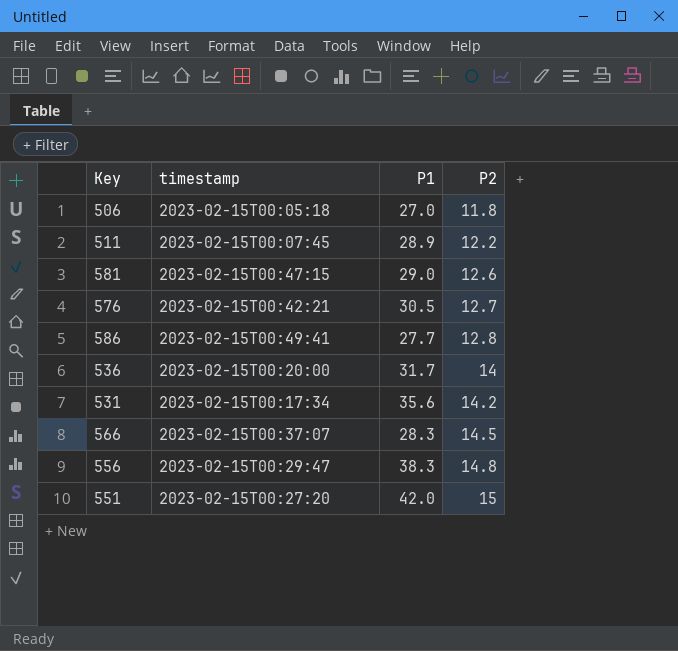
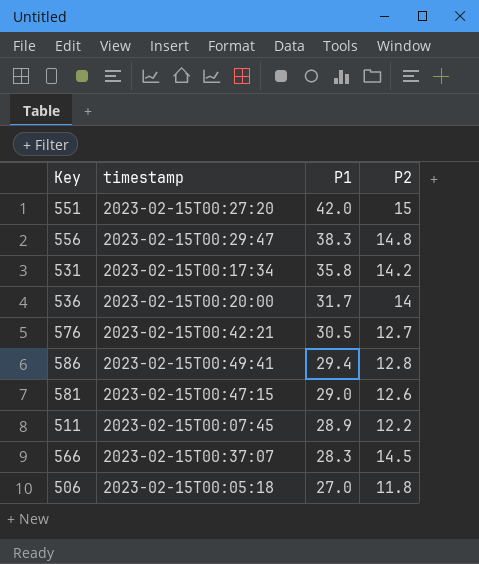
row order: P2 ascending -> P1 descending
531 | P1: 35.6 -> 35.8
586 | P1: 27.7 -> 29.4

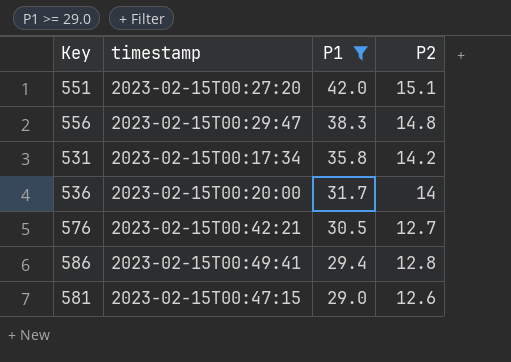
filter: none -> P1 >= 29.0
551 | P2: 15 -> 15.1

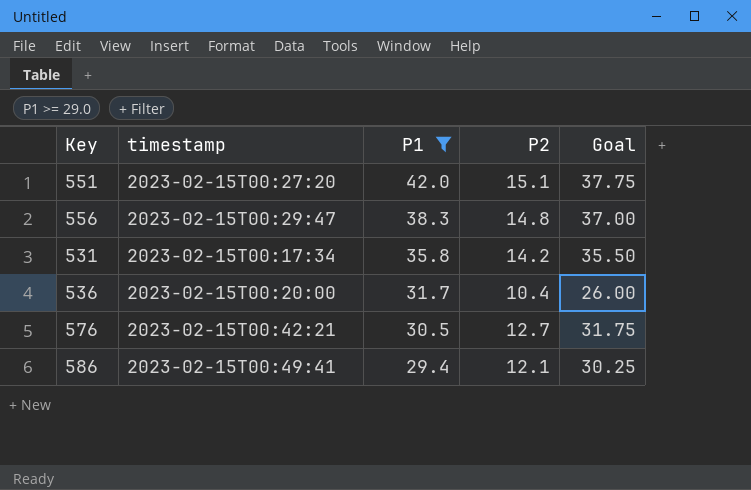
column Goal | formula: none -> [P2] * 2.5
row 581: 2023-02-15T00:47:15 | 29.0 | 12.6 -> none
536 | P2: 14 -> 10.4
586 | P2: 12.8 -> 12.1

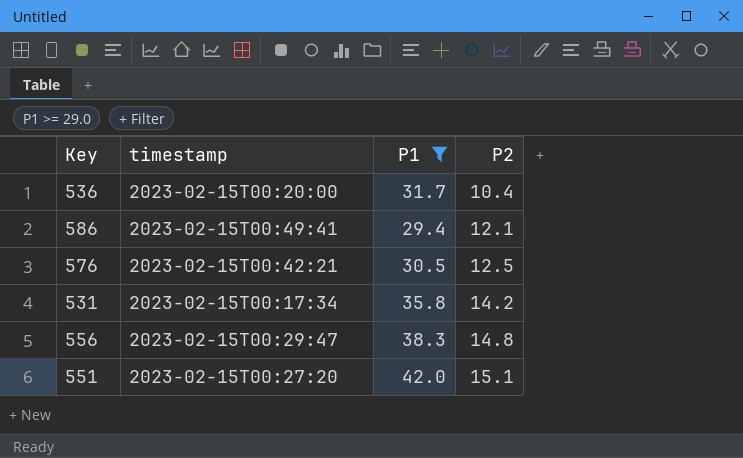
row order: P1 descending -> P2 ascending
column Goal | formula: [P2] * 2.5 -> none
576 | P2: 12.7 -> 12.5

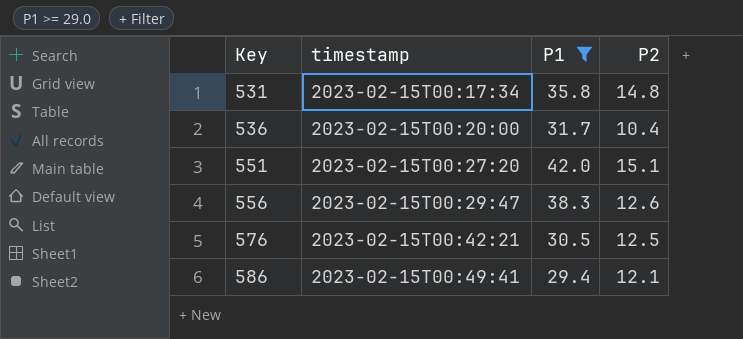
row order: P2 ascending -> Key ascending
531 | P2: 14.2 -> 14.8
556 | P2: 14.8 -> 12.6

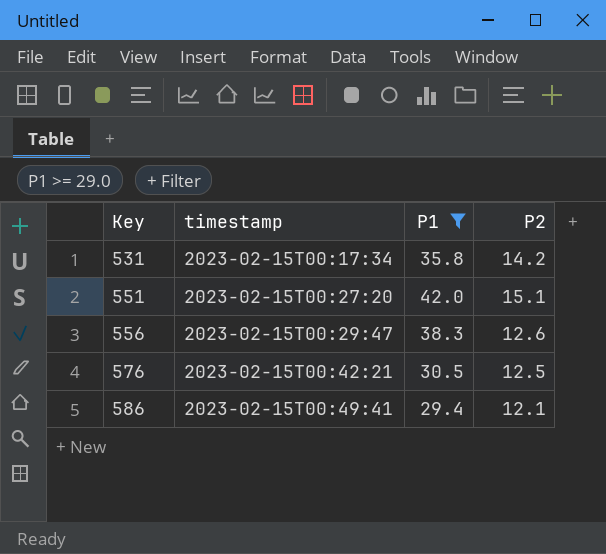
row 536: 2023-02-15T00:20:00 | 31.7 | 10.4 -> none
531 | P2: 14.8 -> 14.2

